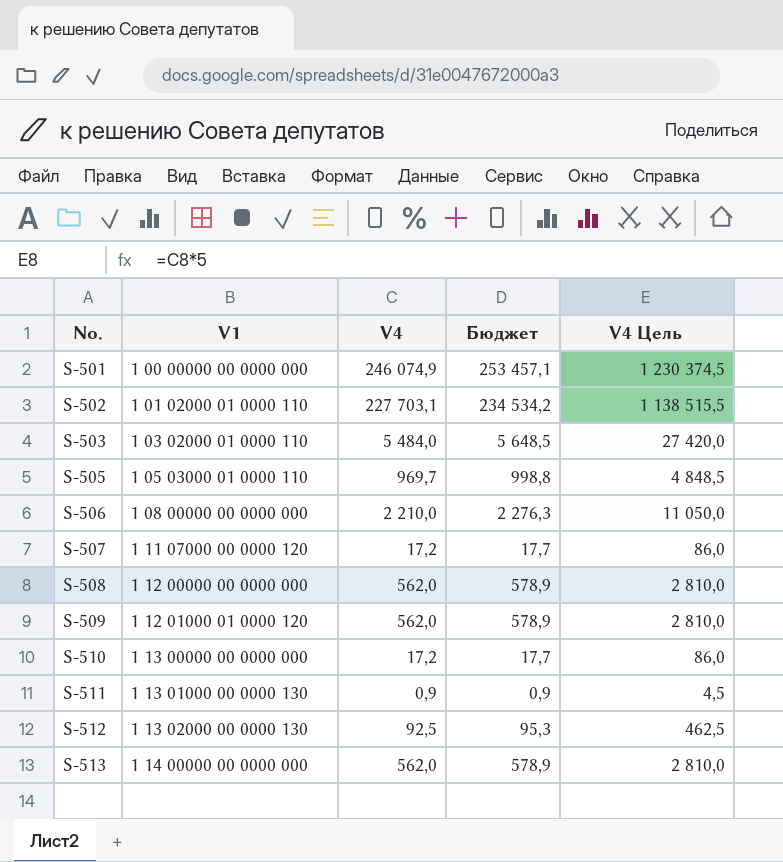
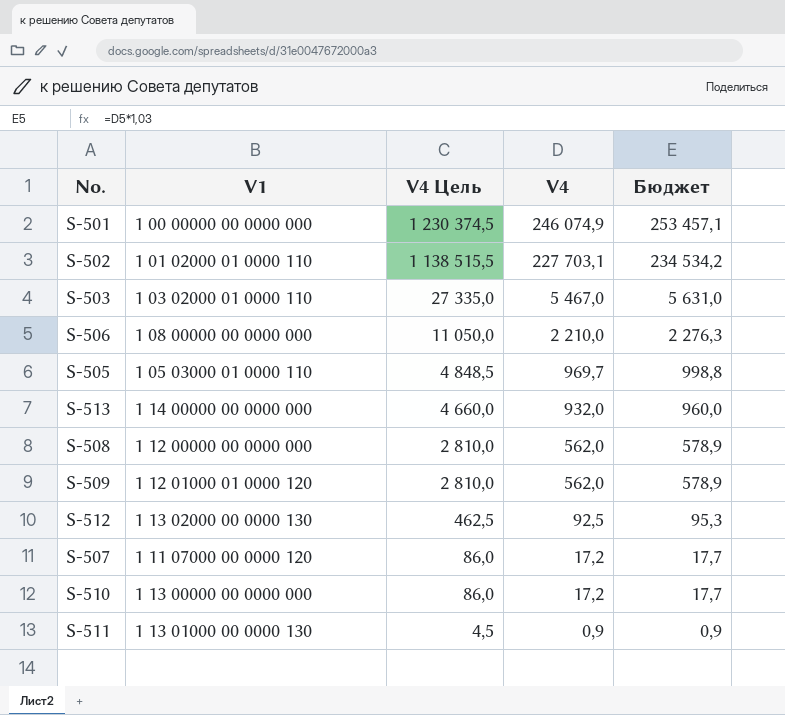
row order: No. ascending -> V4 Цель descending
column V4 Цель | position: 5 -> 3
S-503 | V4 Цель: 27 420,0 -> 27 335,0
S-503 | V4: 5 484,0 -> 5 467,0
S-503 | Бюджет: 5 648,5 -> 5 631,0
S-513 | V4 Цель: 2 810,0 -> 4 660,0
S-513 | V4: 562,0 -> 932,0
S-513 | Бюджет: 578,9 -> 960,0

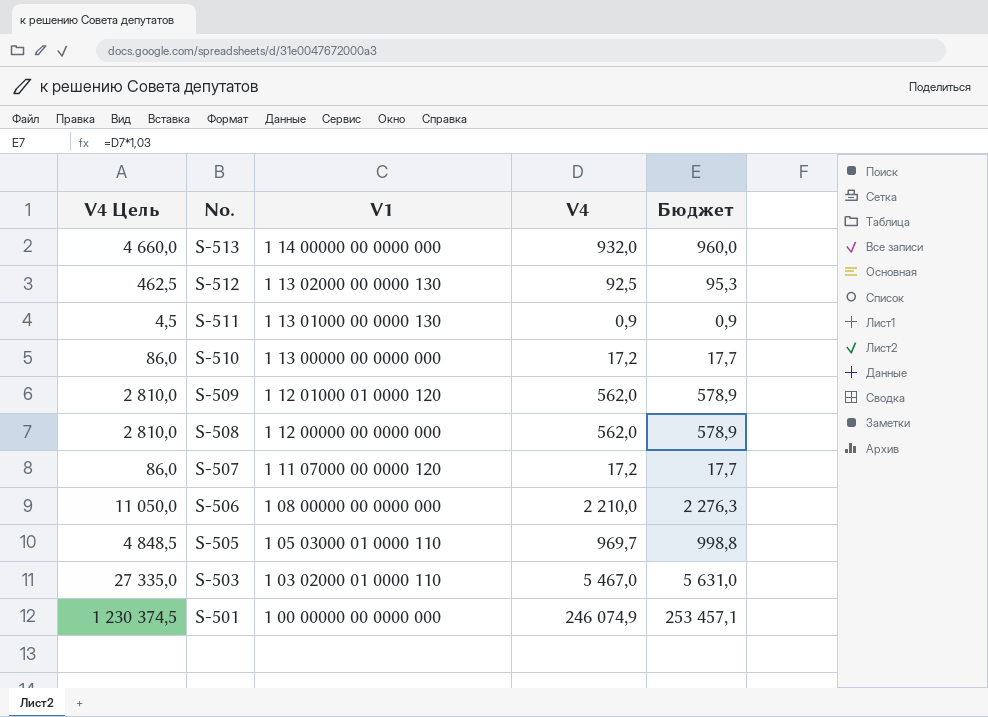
row order: V4 Цель descending -> No. descending
column V4 Цель | position: 3 -> 1
row S-502: 1 01 02000 01 0000 110 | 1 138 515,5 | 227 703,1 | 234 534,2 -> none

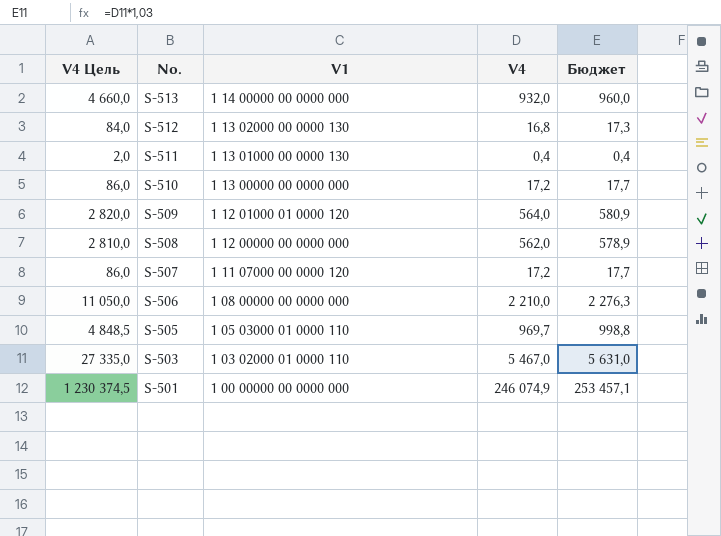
S-512 | V4 Цель: 462,5 -> 84,0
S-512 | V4: 92,5 -> 16,8
S-512 | Бюджет: 95,3 -> 17,3
S-511 | V4 Цель: 4,5 -> 2,0
S-511 | V4: 0,9 -> 0,4
S-511 | Бюджет: 0,9 -> 0,4
S-509 | V4 Цель: 2 810,0 -> 2 820,0
S-509 | V4: 562,0 -> 564,0
S-509 | Бюджет: 578,9 -> 580,9

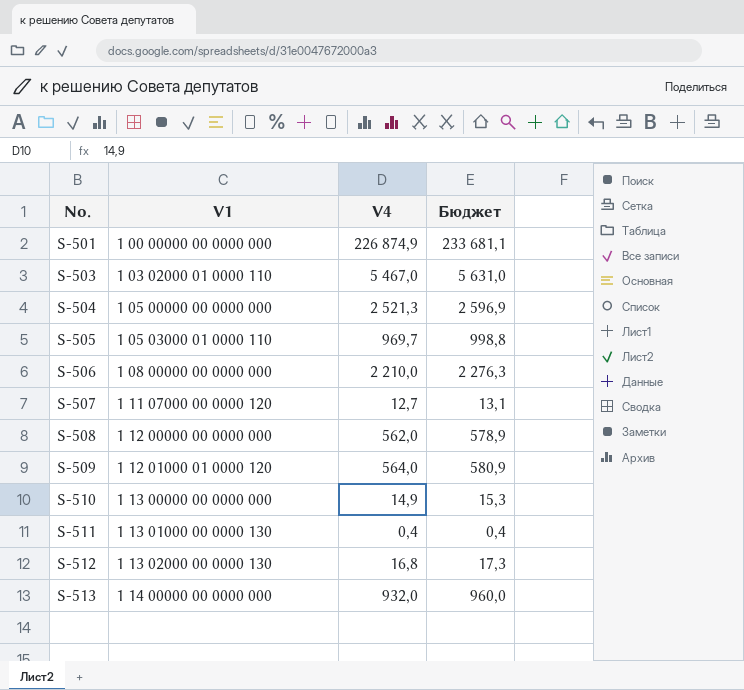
row order: No. descending -> No. ascending
column V4 Цель | formula: [V4] * 5 -> none
S-501 | V4: 246 074,9 -> 226 874,9
S-501 | Бюджет: 253 457,1 -> 233 681,1
row S-504: none -> 1 05 00000 00 0000 000 | 2 521,3 | 2 596,9
S-507 | V4: 17,2 -> 12,7
S-507 | Бюджет: 17,7 -> 13,1
S-510 | V4: 17,2 -> 14,9
S-510 | Бюджет: 17,7 -> 15,3

